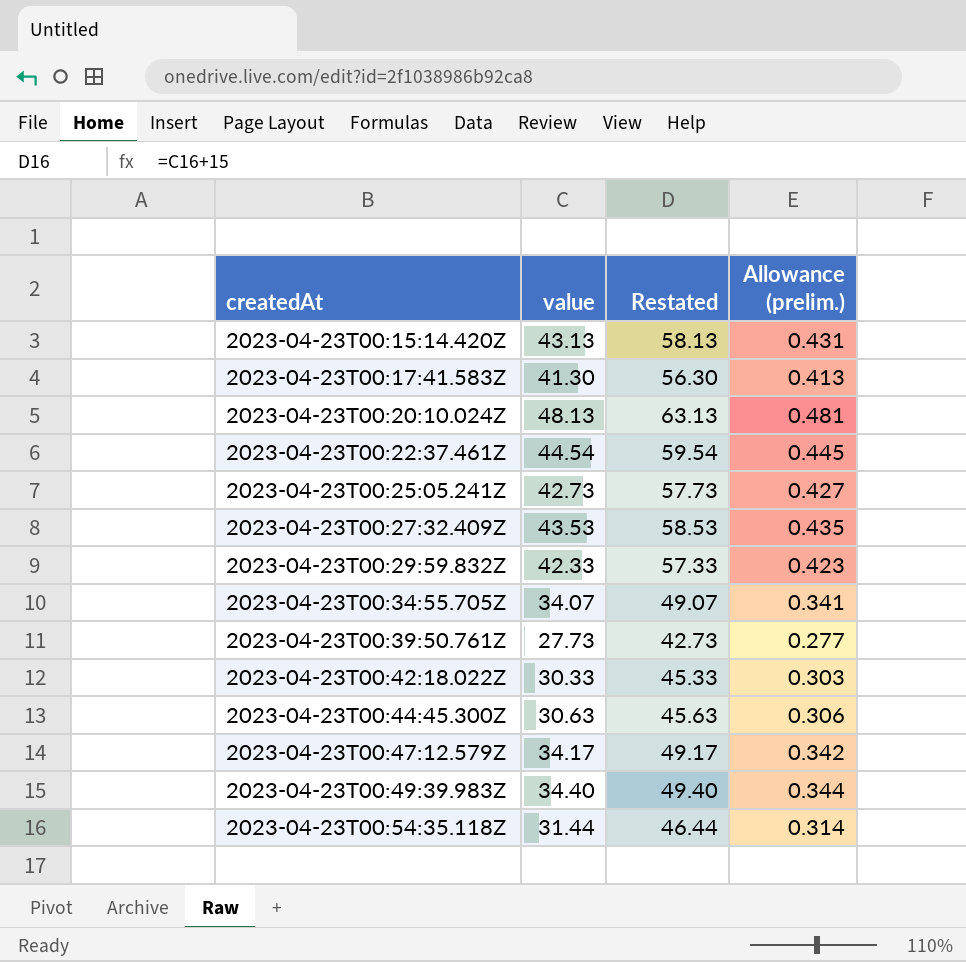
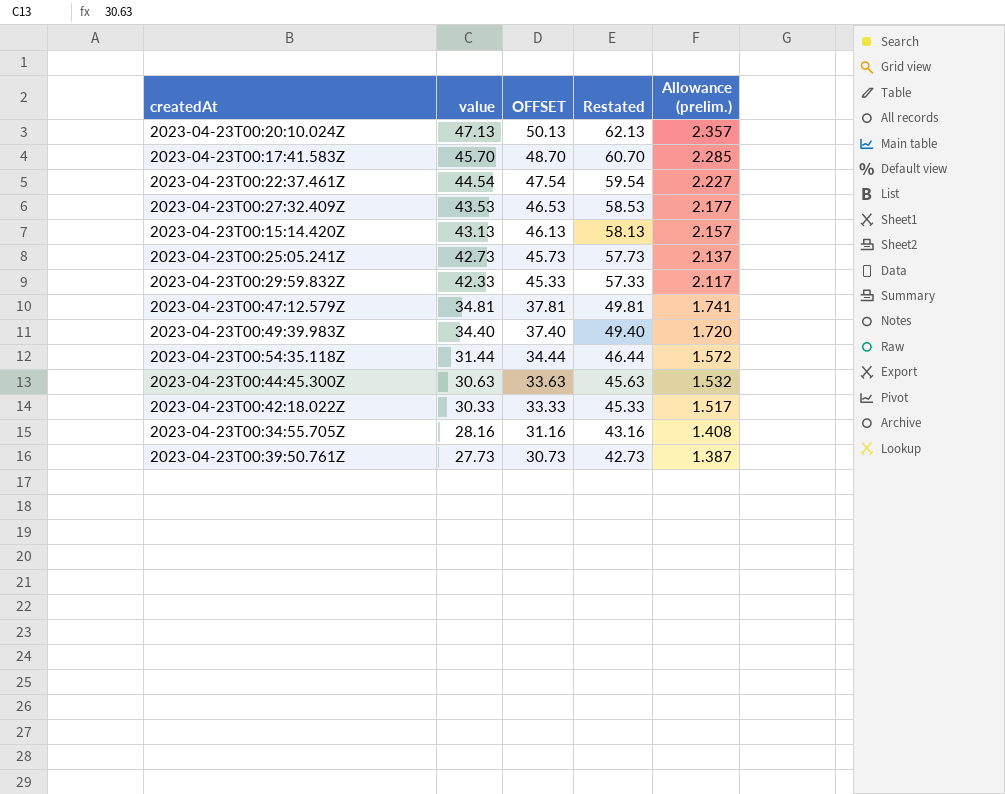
row order: createdAt ascending -> value descending
column OFFSET | formula: none -> [value] + 3
column Allowance (prelim.) | formula: [value] * 0.01 -> [value] * 0.05
2023-04-23T00:20:10.024Z | value: 48.13 -> 47.13
2023-04-23T00:20:10.024Z | Restated: 63.13 -> 62.13
2023-04-23T00:17:41.583Z | value: 41.30 -> 45.70
2023-04-23T00:17:41.583Z | Restated: 56.30 -> 60.70
2023-04-23T00:47:12.579Z | value: 34.17 -> 34.81
2023-04-23T00:47:12.579Z | Restated: 49.17 -> 49.81
2023-04-23T00:34:55.705Z | value: 34.07 -> 28.16
2023-04-23T00:34:55.705Z | Restated: 49.07 -> 43.16

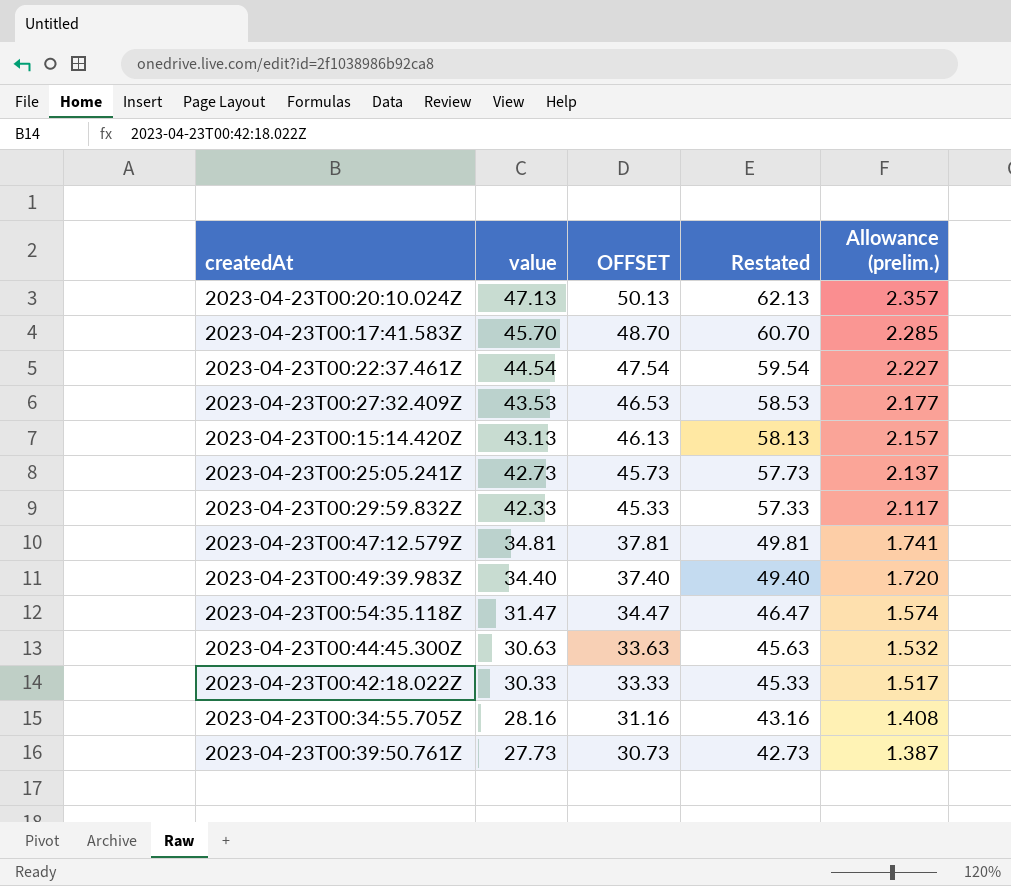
2023-04-23T00:54:35.118Z | value: 31.44 -> 31.47
2023-04-23T00:54:35.118Z | OFFSET: 34.44 -> 34.47
2023-04-23T00:54:35.118Z | Restated: 46.44 -> 46.47
2023-04-23T00:54:35.118Z | Allowance (prelim.): 1.572 -> 1.574

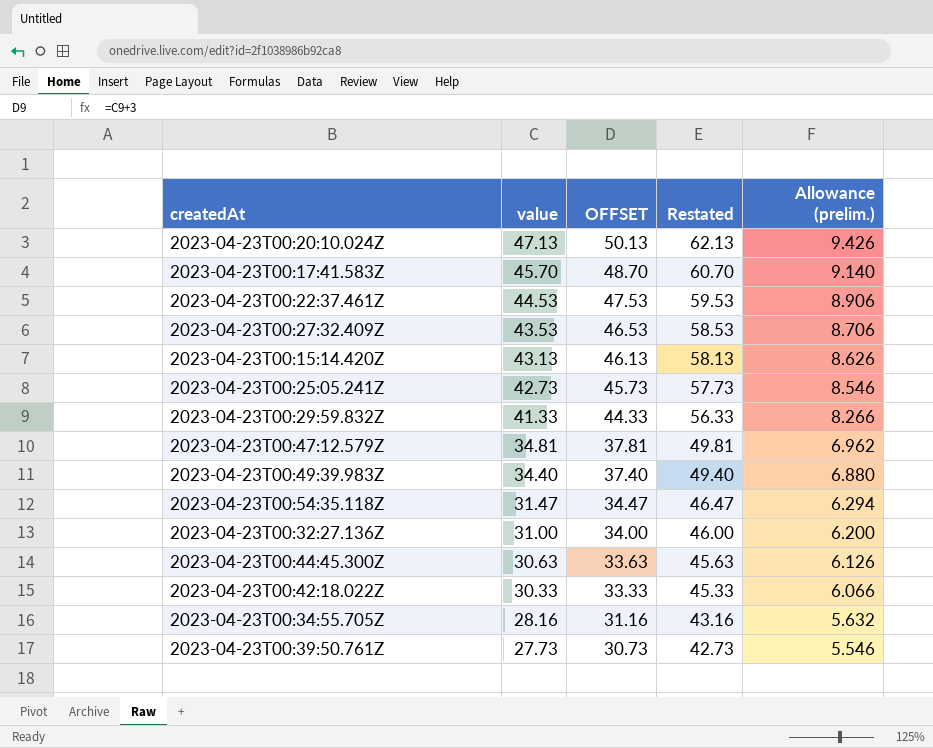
column Allowance (prelim.) | formula: [value] * 0.05 -> [value] * 0.2
2023-04-23T00:22:37.461Z | value: 44.54 -> 44.53
2023-04-23T00:22:37.461Z | OFFSET: 47.54 -> 47.53
2023-04-23T00:22:37.461Z | Restated: 59.54 -> 59.53
2023-04-23T00:29:59.832Z | value: 42.33 -> 41.33
2023-04-23T00:29:59.832Z | OFFSET: 45.33 -> 44.33
2023-04-23T00:29:59.832Z | Restated: 57.33 -> 56.33
row 2023-04-23T00:32:27.136Z: none -> 31.00 | 34.00 | 46.00 | 6.200

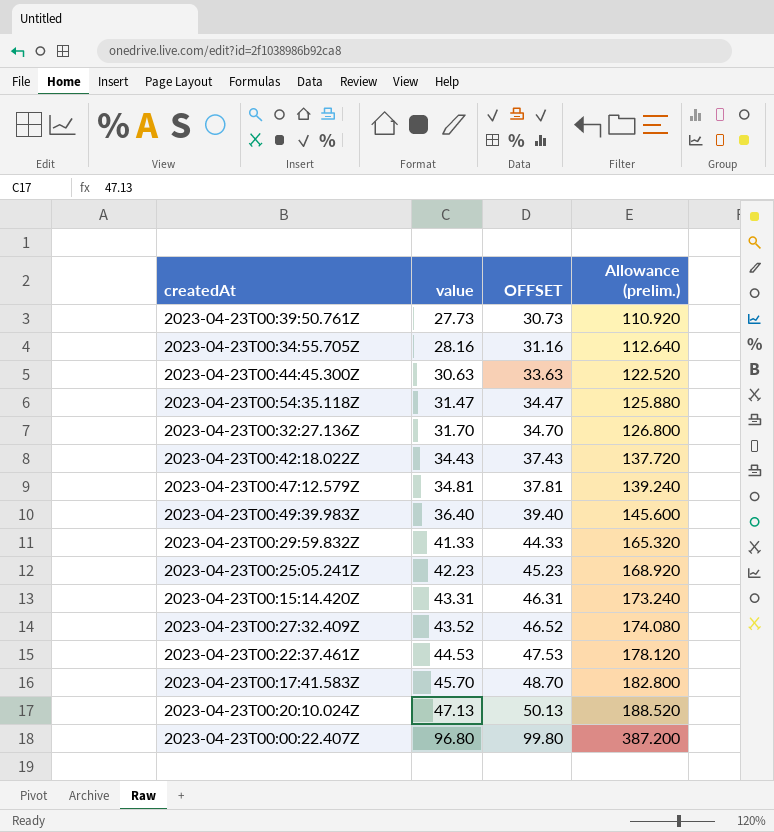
row order: value descending -> value ascending
column Restated | formula: [value] + 15 -> none
column Allowance (prelim.) | formula: [value] * 0.2 -> [value] * 4
2023-04-23T00:32:27.136Z | value: 31.00 -> 31.70
2023-04-23T00:32:27.136Z | OFFSET: 34.00 -> 34.70
2023-04-23T00:42:18.022Z | value: 30.33 -> 34.43
2023-04-23T00:42:18.022Z | OFFSET: 33.33 -> 37.43
2023-04-23T00:49:39.983Z | value: 34.40 -> 36.40
2023-04-23T00:49:39.983Z | OFFSET: 37.40 -> 39.40
2023-04-23T00:25:05.241Z | value: 42.73 -> 42.23
2023-04-23T00:25:05.241Z | OFFSET: 45.73 -> 45.23
2023-04-23T00:15:14.420Z | value: 43.13 -> 43.31
2023-04-23T00:15:14.420Z | OFFSET: 46.13 -> 46.31
2023-04-23T00:27:32.409Z | value: 43.53 -> 43.52
2023-04-23T00:27:32.409Z | OFFSET: 46.53 -> 46.52
row 2023-04-23T00:00:22.407Z: none -> 96.80 | 99.80 | 387.200

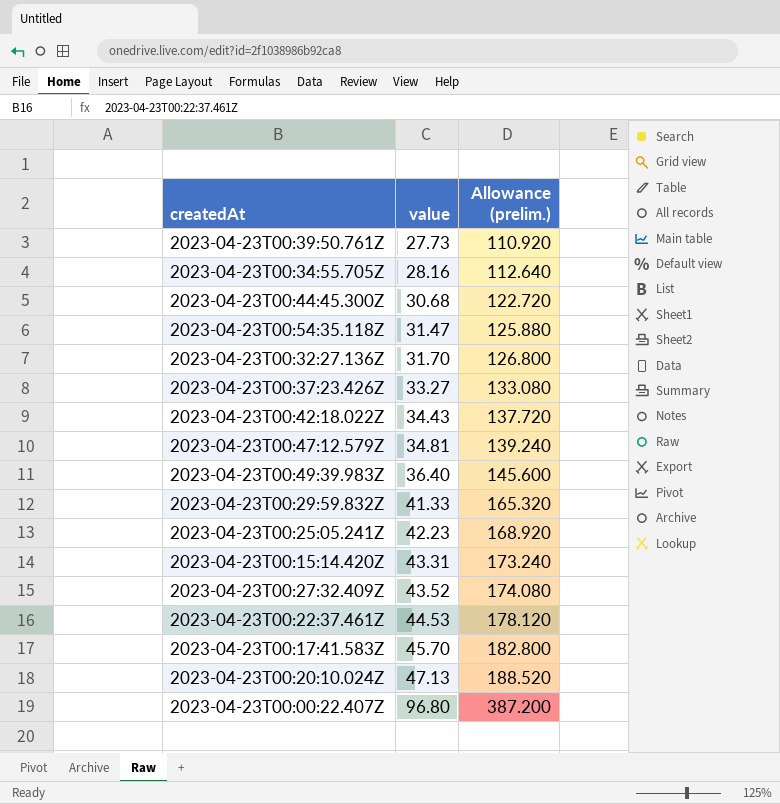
column OFFSET | formula: [value] + 3 -> none
2023-04-23T00:44:45.300Z | value: 30.63 -> 30.68
2023-04-23T00:44:45.300Z | Allowance (prelim.): 122.520 -> 122.720
row 2023-04-23T00:37:23.426Z: none -> 33.27 | 133.080

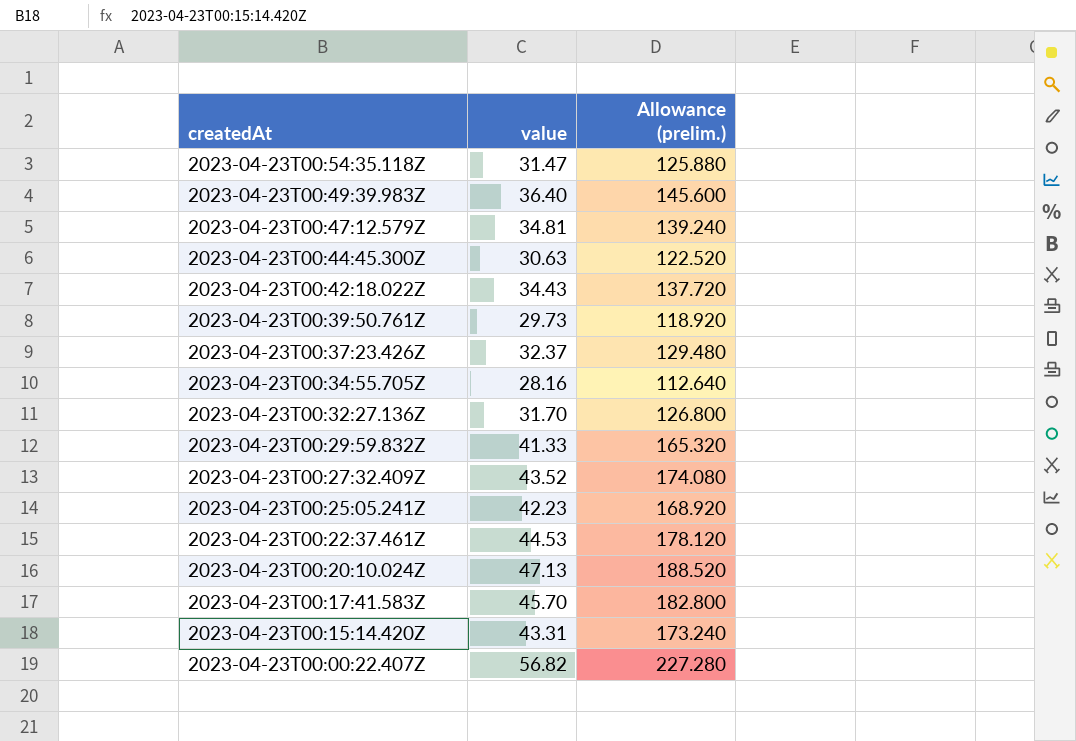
row order: value ascending -> createdAt descending
2023-04-23T00:44:45.300Z | value: 30.68 -> 30.63
2023-04-23T00:44:45.300Z | Allowance (prelim.): 122.720 -> 122.520
2023-04-23T00:39:50.761Z | value: 27.73 -> 29.73
2023-04-23T00:39:50.761Z | Allowance (prelim.): 110.920 -> 118.920
2023-04-23T00:37:23.426Z | value: 33.27 -> 32.37
2023-04-23T00:37:23.426Z | Allowance (prelim.): 133.080 -> 129.480
2023-04-23T00:00:22.407Z | value: 96.80 -> 56.82
2023-04-23T00:00:22.407Z | Allowance (prelim.): 387.200 -> 227.280

